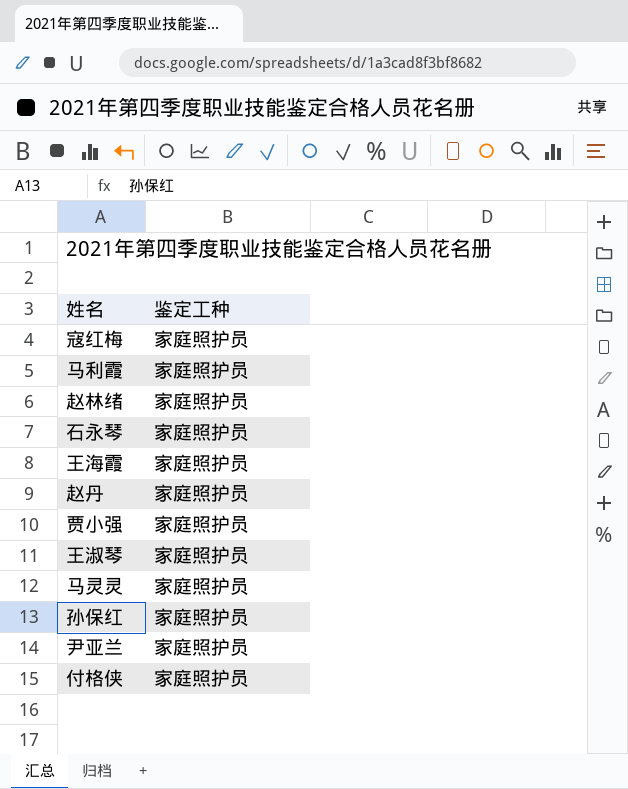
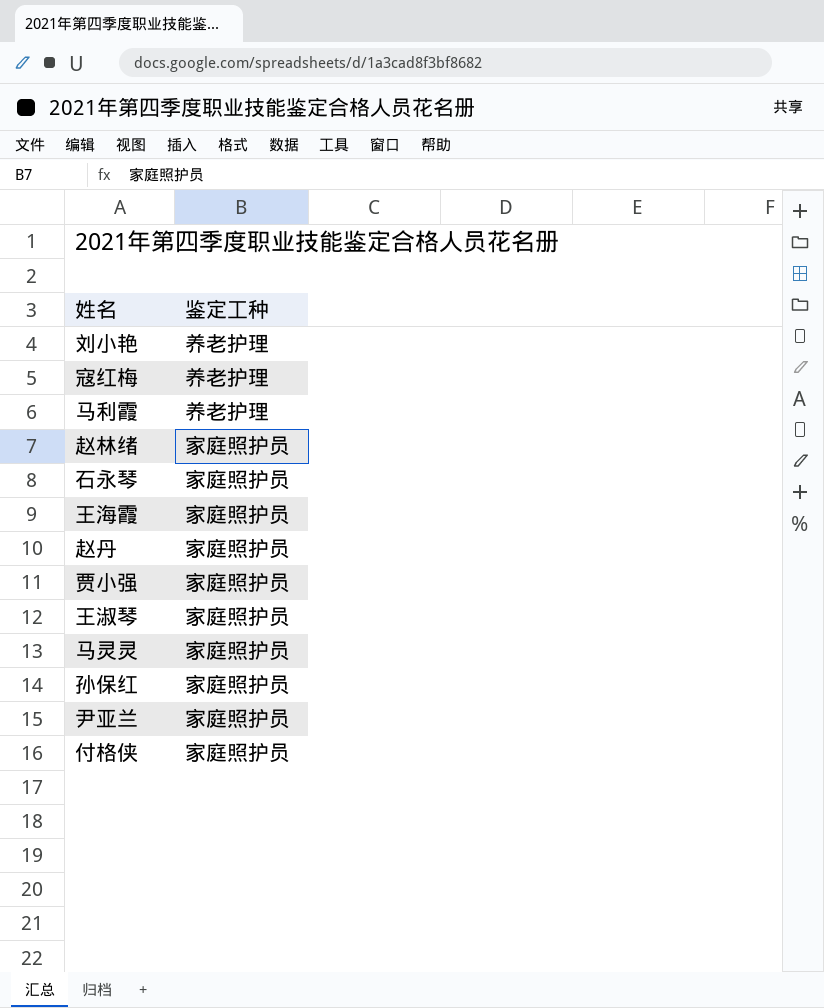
row 刘小艳: none -> 养老护理
寇红梅 | 鉴定工种: 家庭照护员 -> 养老护理
马利霞 | 鉴定工种: 家庭照护员 -> 养老护理

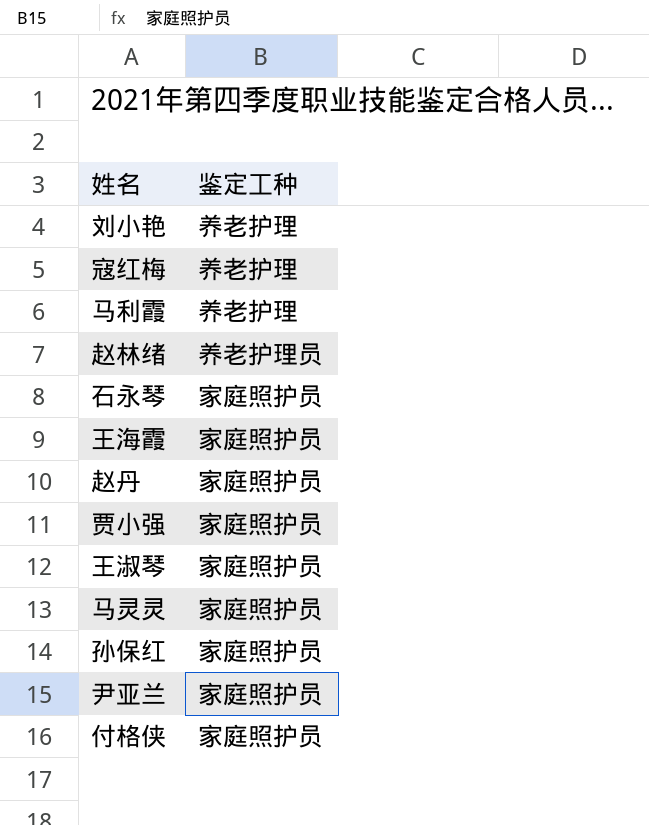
赵林绪 | 鉴定工种: 家庭照护员 -> 养老护理员

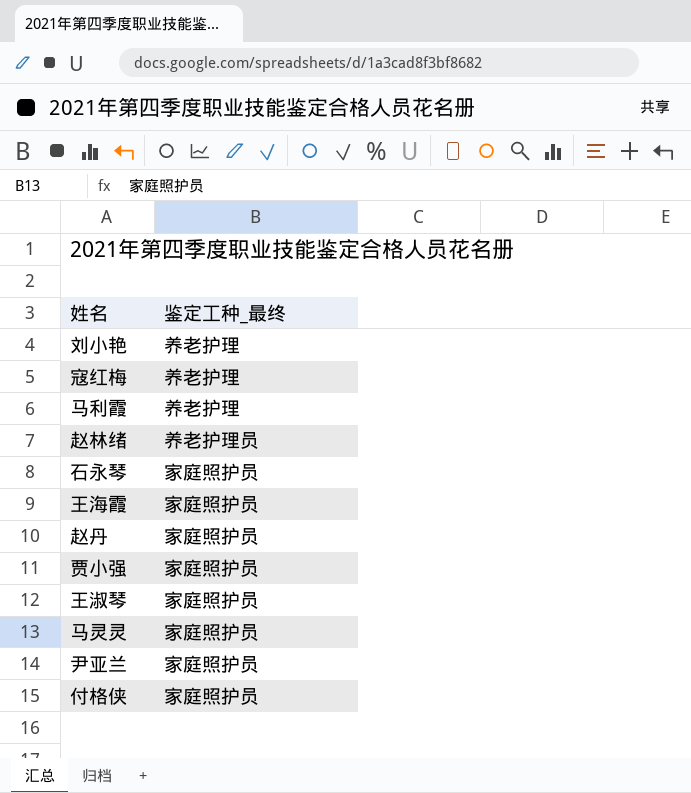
column name: 鉴定工种 -> 鉴定工种_最终
row 孙保红: 家庭照护员 -> none

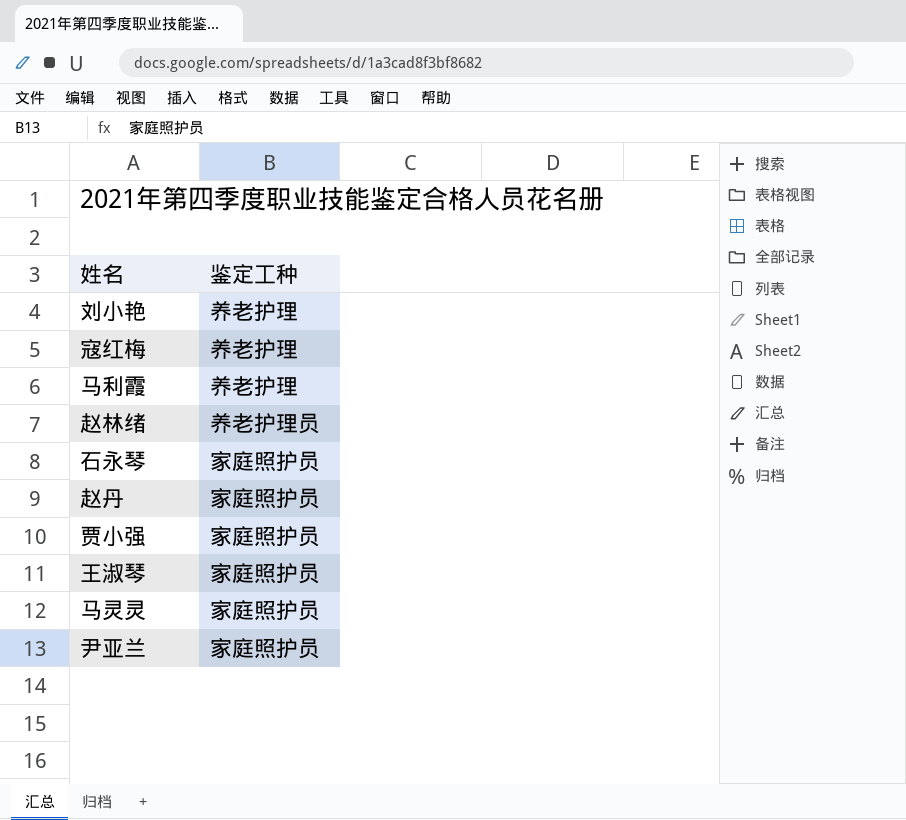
column name: 鉴定工种_最终 -> 鉴定工种
row 王海霞: 家庭照护员 -> none
row 付格侠: 家庭照护员 -> none

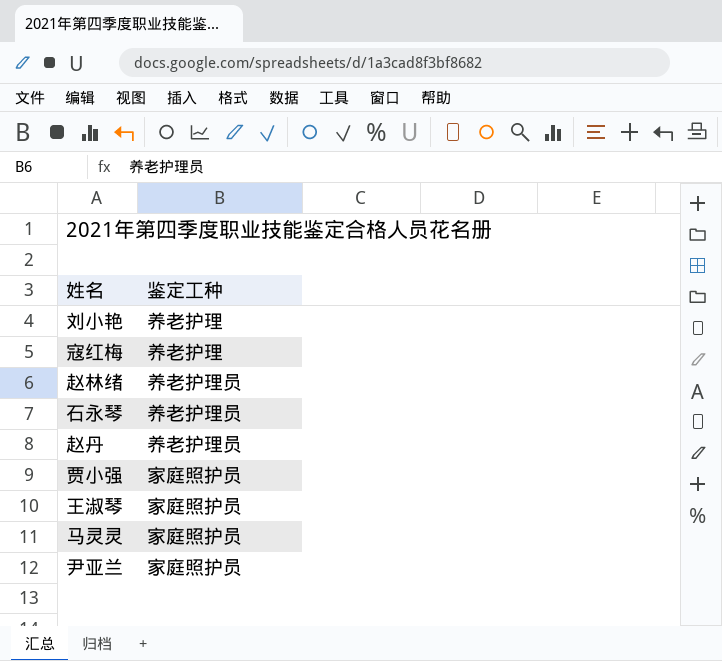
row 马利霞: 养老护理 -> none
石永琴 | 鉴定工种: 家庭照护员 -> 养老护理员
赵丹 | 鉴定工种: 家庭照护员 -> 养老护理员

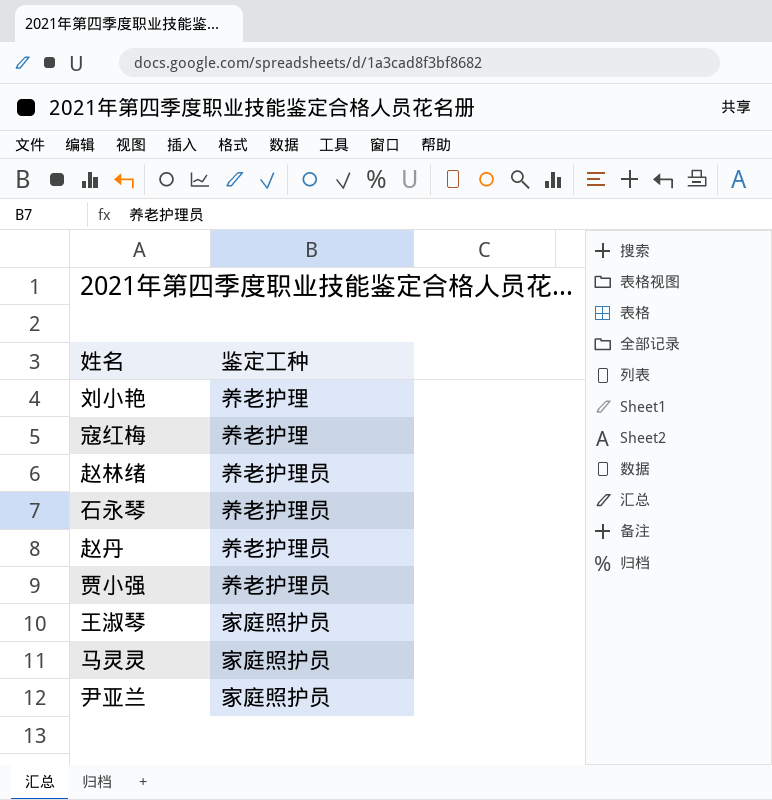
贾小强 | 鉴定工种: 家庭照护员 -> 养老护理员

